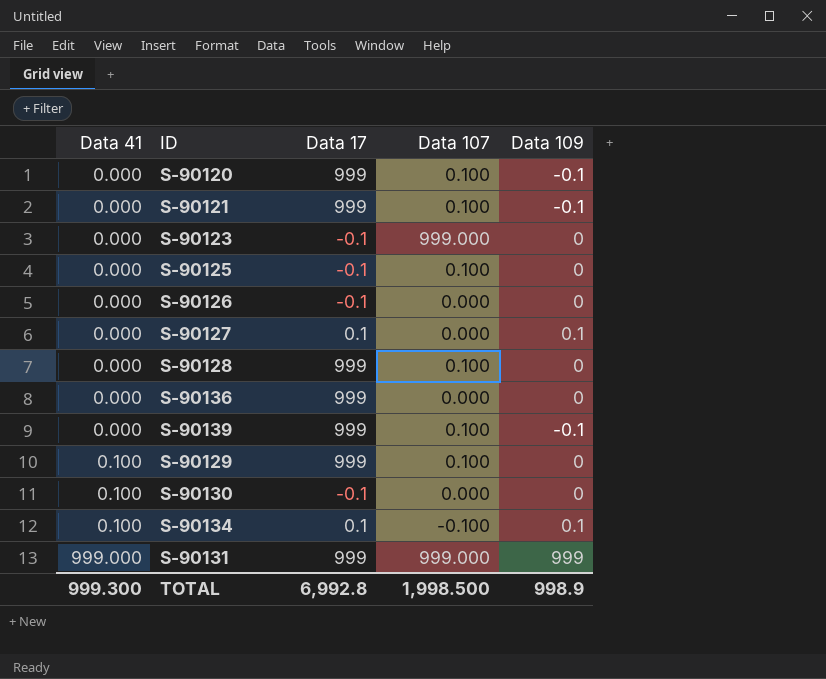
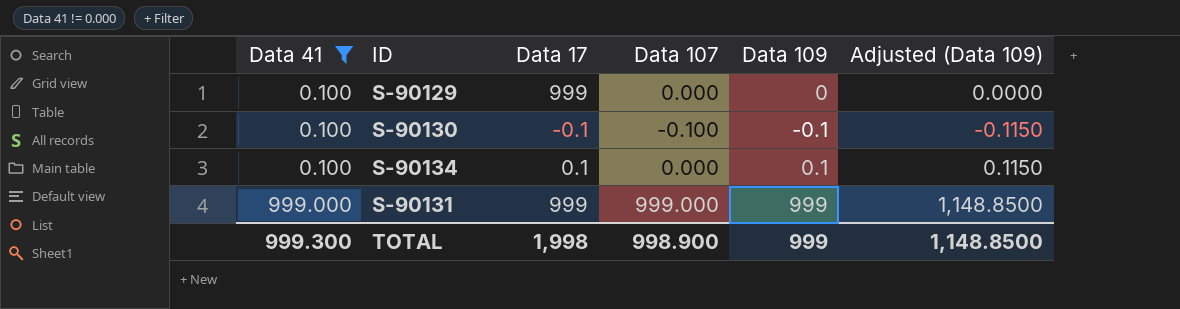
filter: none -> Data 41 != 0.000
column Adjusted (Data 109) | formula: none -> [Data 109] * 1.15
S-90129 | Data 107: 0.100 -> 0.000
S-90130 | Data 107: 0.000 -> -0.100
S-90130 | Data 109: 0 -> -0.1
S-90134 | Data 107: -0.100 -> 0.000
TOTAL | Data 17: 6,992.8 -> 1,998
TOTAL | Data 107: 1,998.500 -> 998.900
TOTAL | Data 109: 998.9 -> 999

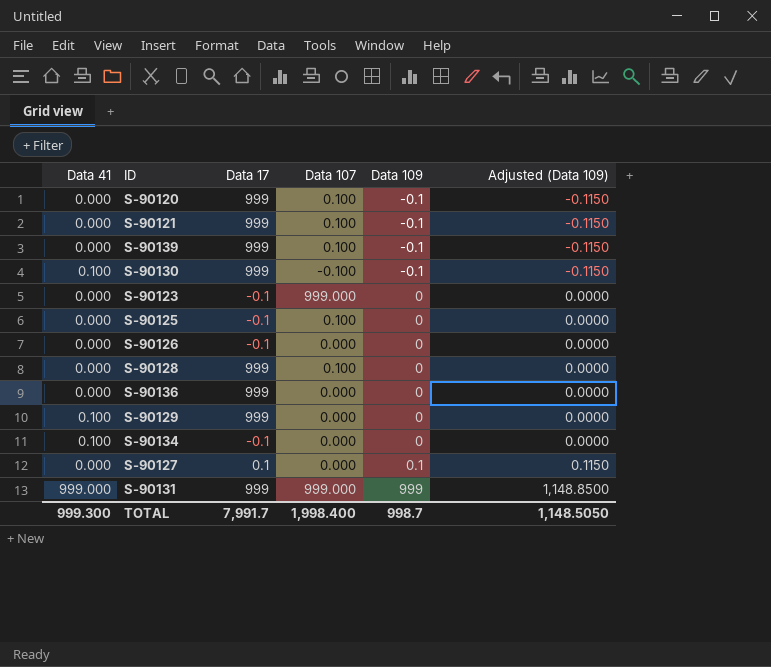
filter: Data 41 != 0.000 -> none
row order: Data 41 ascending -> Data 109 ascending
S-90130 | Data 17: -0.1 -> 999
S-90134 | Data 17: 0.1 -> -0.1
S-90134 | Data 109: 0.1 -> 0
S-90134 | Adjusted (Data 109): 0.1150 -> 0.0000
TOTAL | Data 17: 1,998 -> 7,991.7
TOTAL | Data 107: 998.900 -> 1,998.400
TOTAL | Data 109: 999 -> 998.7
TOTAL | Adjusted (Data 109): 1,148.8500 -> 1,148.5050

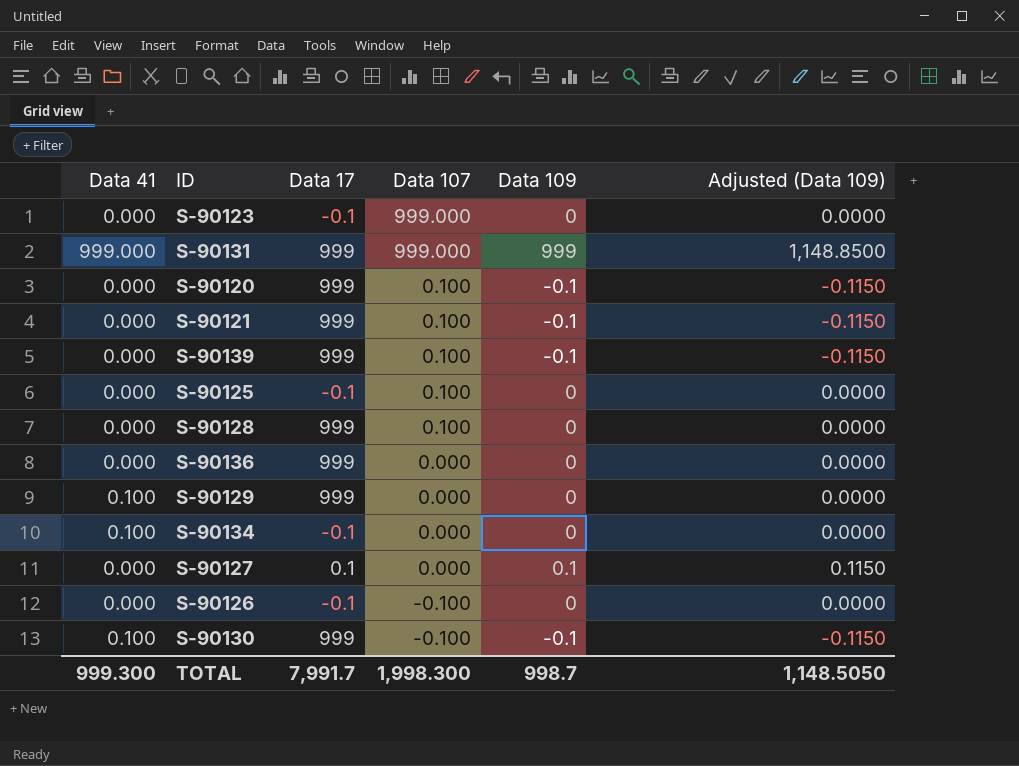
row order: Data 109 ascending -> Data 107 descending
S-90126 | Data 107: 0.000 -> -0.100
TOTAL | Data 107: 1,998.400 -> 1,998.300

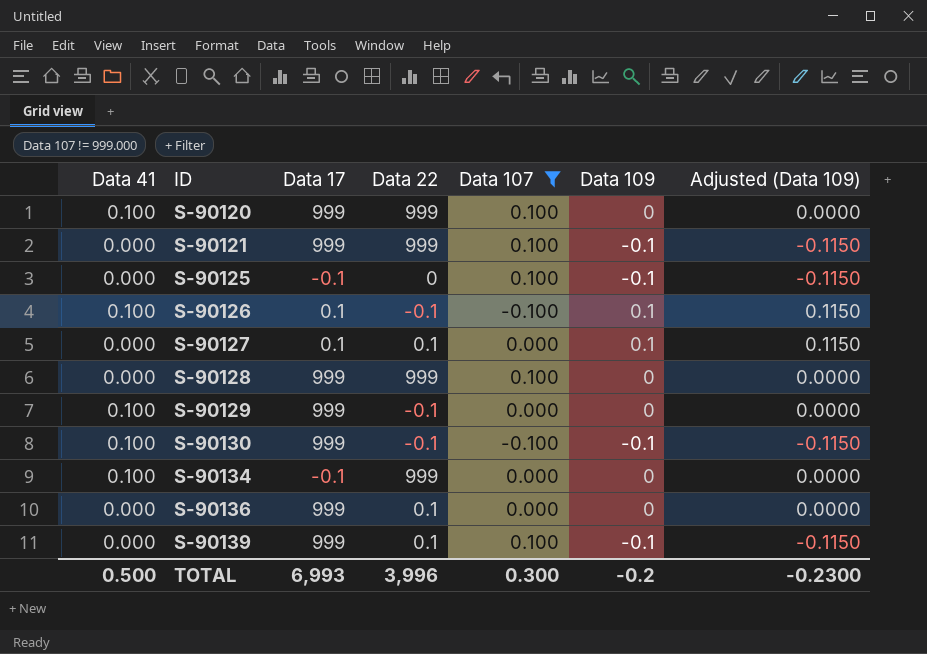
filter: none -> Data 107 != 999.000
row order: Data 107 descending -> ID ascending
column Data 22 | position: none -> 4
S-90120 | Data 41: 0.000 -> 0.100
S-90120 | Data 109: -0.1 -> 0
S-90120 | Adjusted (Data 109): -0.1150 -> 0.0000
S-90125 | Data 109: 0 -> -0.1
S-90125 | Adjusted (Data 109): 0.0000 -> -0.1150
S-90126 | Data 41: 0.000 -> 0.100
S-90126 | Data 17: -0.1 -> 0.1
S-90126 | Data 109: 0 -> 0.1
S-90126 | Adjusted (Data 109): 0.0000 -> 0.1150
TOTAL | Data 41: 999.300 -> 0.500
TOTAL | Data 17: 7,991.7 -> 6,993
TOTAL | Data 107: 1,998.300 -> 0.300
TOTAL | Data 109: 998.7 -> -0.2
TOTAL | Adjusted (Data 109): 1,148.5050 -> -0.2300

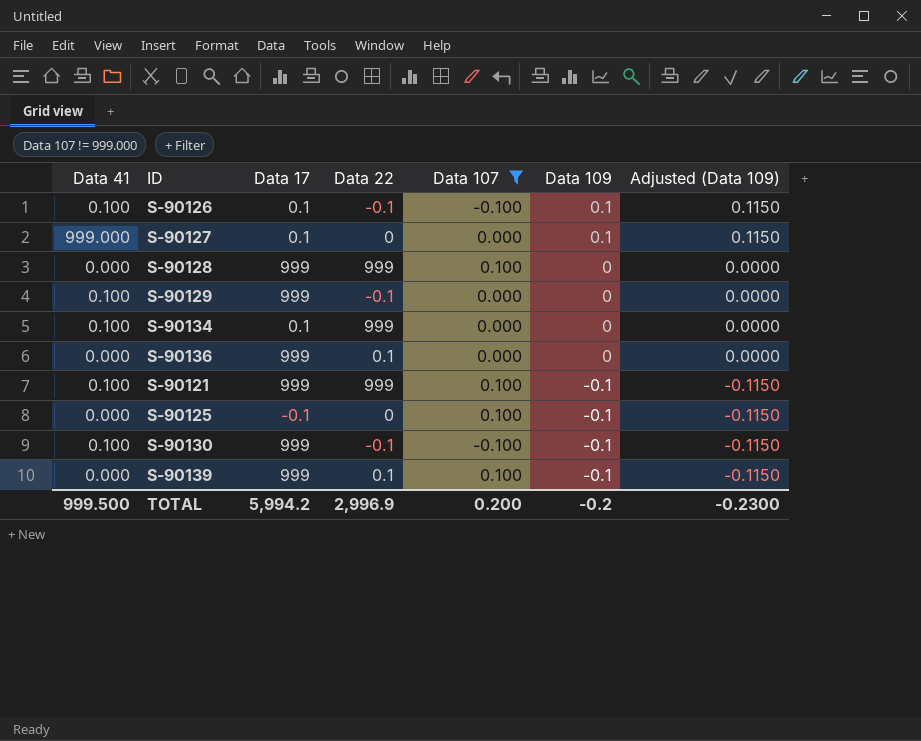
row order: ID ascending -> Data 109 descending
row S-90120: 0.100 | 999 | 999 | 0.100 | 0 | 0.0000 -> none
S-90127 | Data 41: 0.000 -> 999.000
S-90127 | Data 22: 0.1 -> 0
S-90134 | Data 17: -0.1 -> 0.1
S-90121 | Data 41: 0.000 -> 0.100
TOTAL | Data 41: 0.500 -> 999.500
TOTAL | Data 17: 6,993 -> 5,994.2
TOTAL | Data 22: 3,996 -> 2,996.9
TOTAL | Data 107: 0.300 -> 0.200

